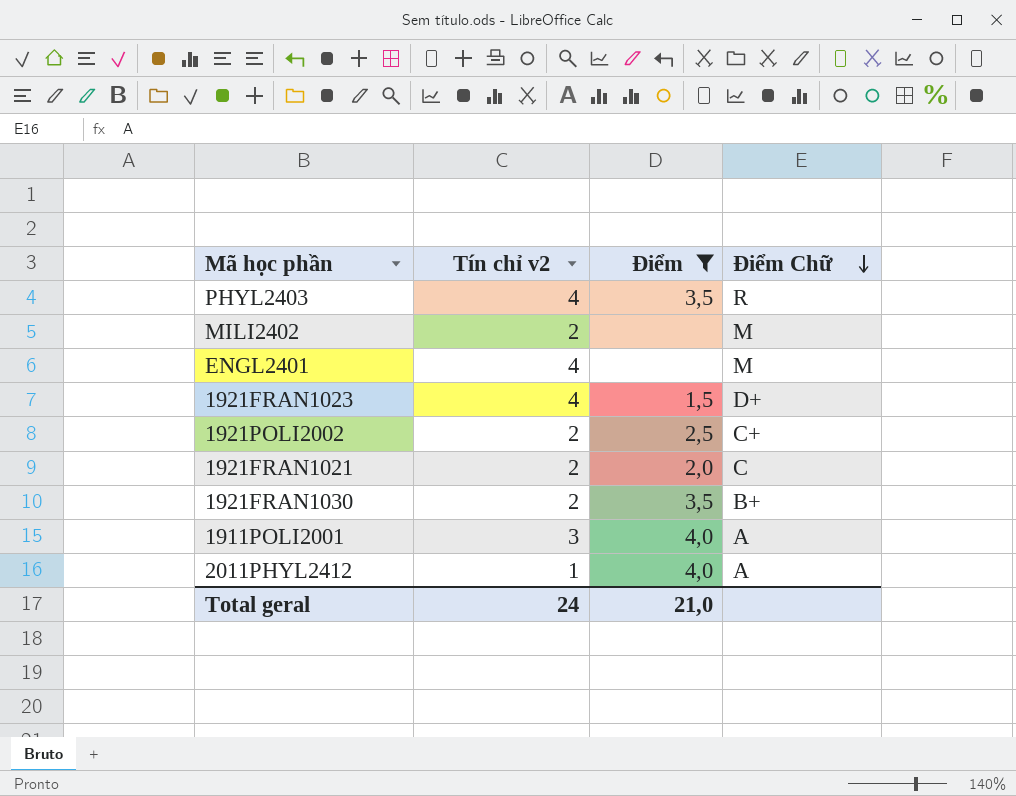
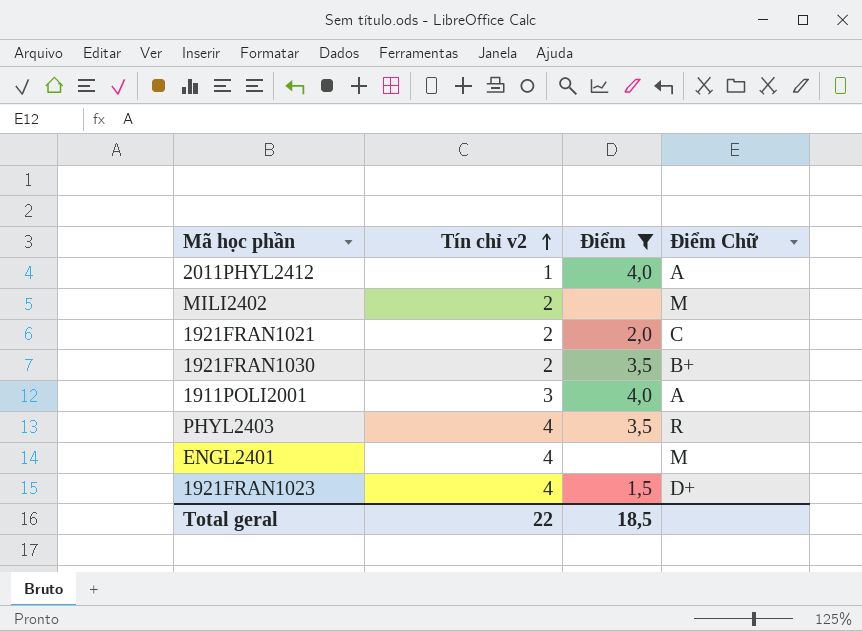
row order: Điểm Chữ descending -> Tín chỉ v2 ascending
row 1921POLI2002: 2 | 2,5 | C+ -> none
Total geral | Tín chỉ v2: 24 -> 22
Total geral | Điểm: 21,0 -> 18,5

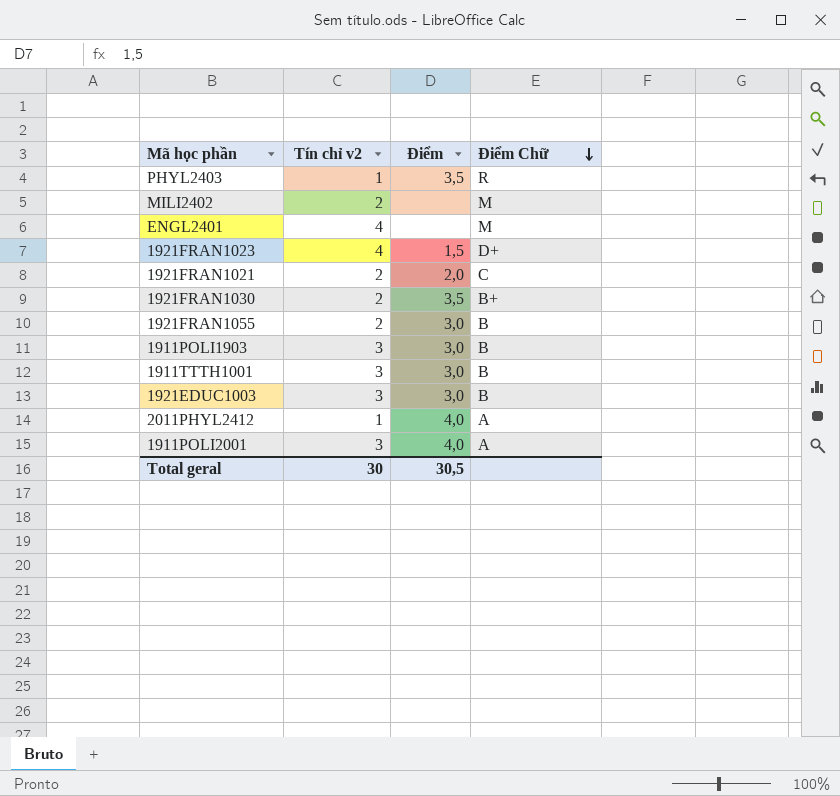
filter: Điểm != 3,0 -> none
row order: Tín chỉ v2 ascending -> Điểm Chữ descending
PHYL2403 | Tín chỉ v2: 4 -> 1
Total geral | Tín chỉ v2: 22 -> 30
Total geral | Điểm: 18,5 -> 30,5

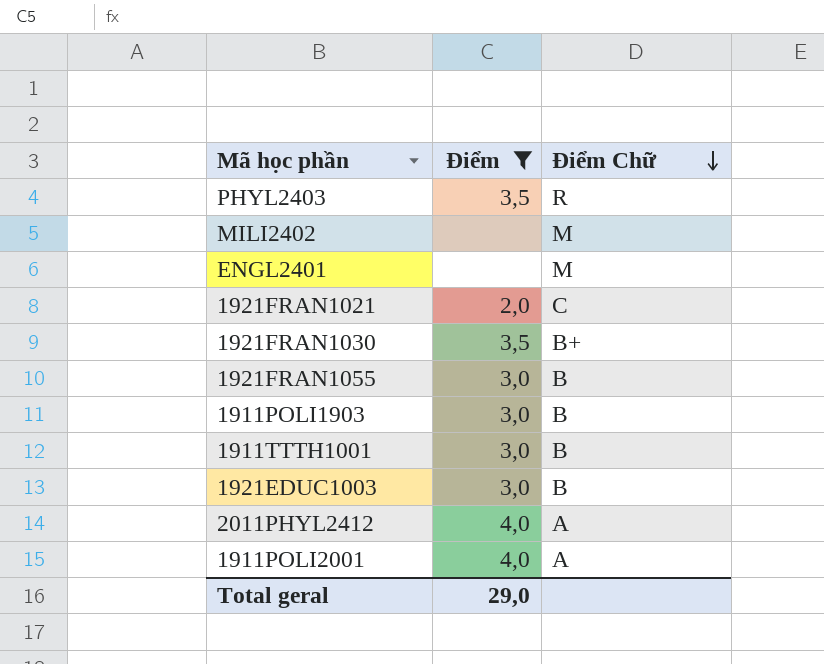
filter: none -> Điểm != 1,5
column Tín chỉ v2 | position: 2 -> none
Total geral | Điểm: 30,5 -> 29,0

